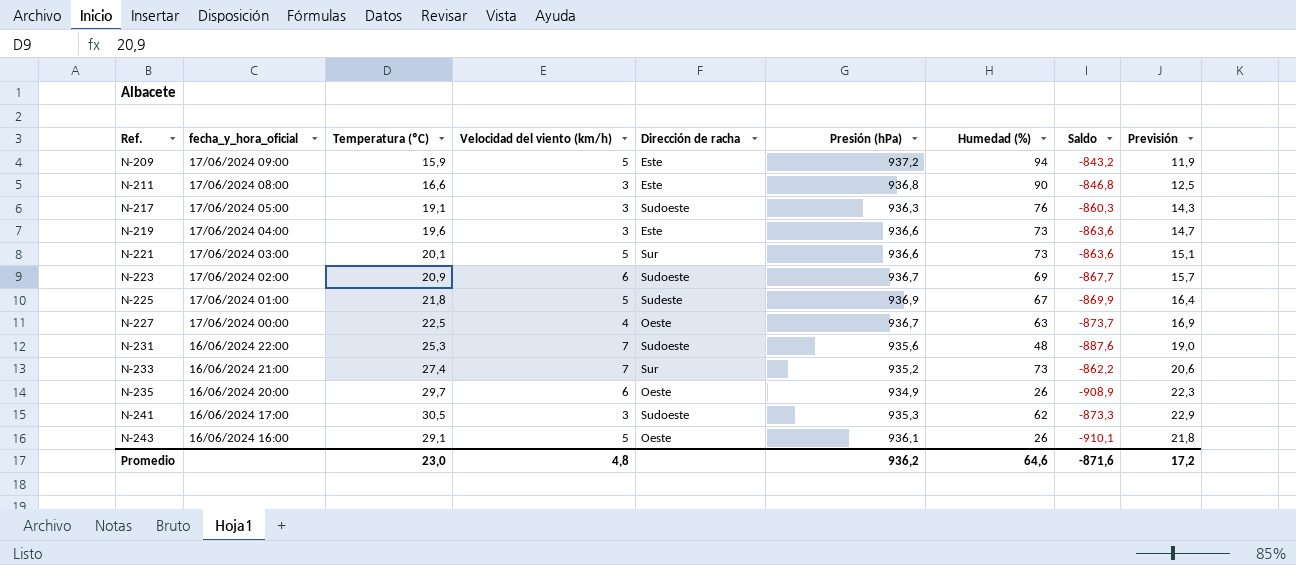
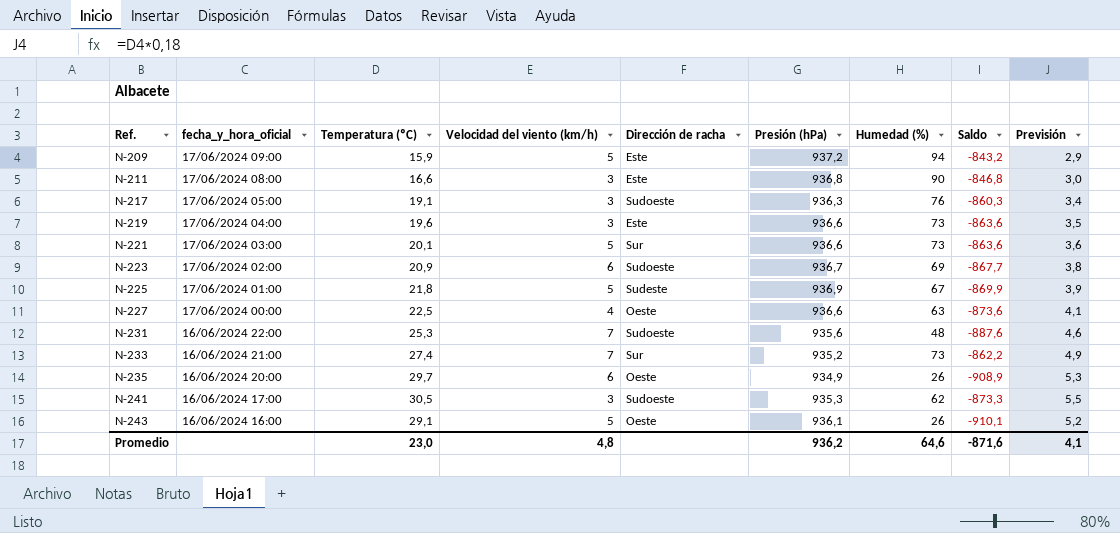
column Previsión | formula: [Temperatura (ºC)] * 0,75 -> [Temperatura (ºC)] * 0,18
N-227 | Presión (hPa): 936,7 -> 936,6
N-227 | Saldo: -873,7 -> -873,6
Promedio | Previsión: 17,2 -> 4,1

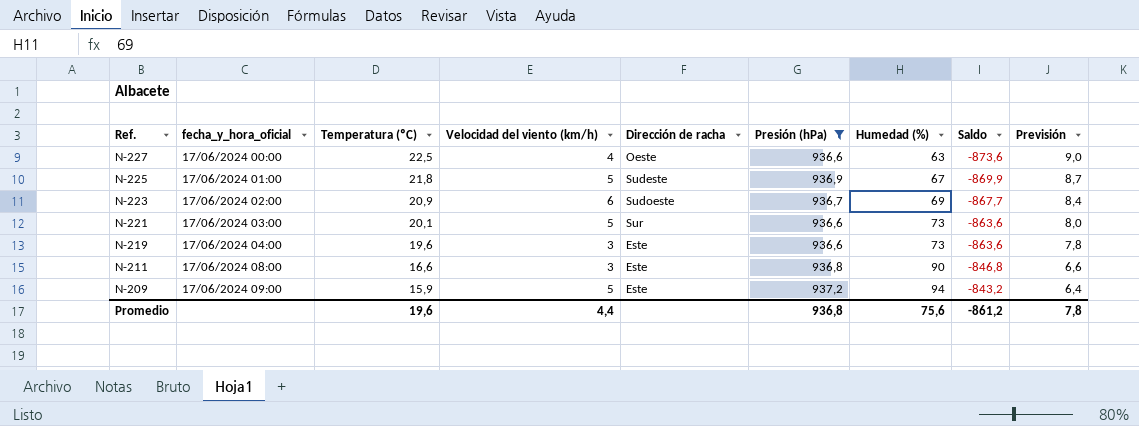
filter: none -> Presión (hPa) >= 936,6
row order: Ref. ascending -> Ref. descending
column Previsión | formula: [Temperatura (ºC)] * 0,18 -> [Temperatura (ºC)] * 0,4
Promedio | Temperatura (ºC): 23,0 -> 19,6
Promedio | Velocidad del viento (km/h): 4,8 -> 4,4
Promedio | Presión (hPa): 936,2 -> 936,8
Promedio | Humedad (%): 64,6 -> 75,6
Promedio | Saldo: -871,6 -> -861,2
Promedio | Previsión: 4,1 -> 7,8

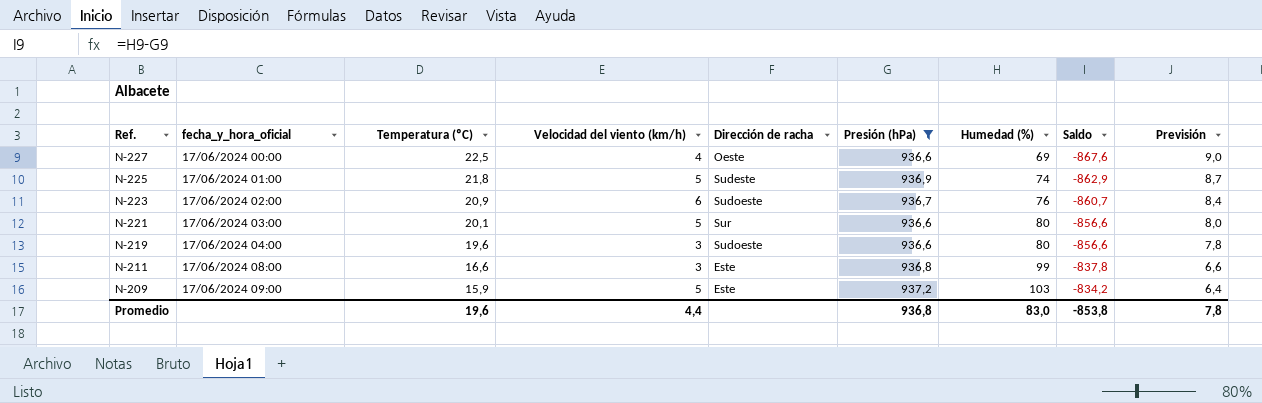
N-227 | Humedad (%): 63 -> 69
N-227 | Saldo: -873,6 -> -867,6
N-225 | Humedad (%): 67 -> 74
N-225 | Saldo: -869,9 -> -862,9
N-223 | Humedad (%): 69 -> 76
N-223 | Saldo: -867,7 -> -860,7
N-221 | Humedad (%): 73 -> 80
N-221 | Saldo: -863,6 -> -856,6
N-219 | Dirección de racha: Este -> Sudoeste
N-219 | Humedad (%): 73 -> 80
N-219 | Saldo: -863,6 -> -856,6
N-211 | Humedad (%): 90 -> 99
N-211 | Saldo: -846,8 -> -837,8
N-209 | Humedad (%): 94 -> 103
N-209 | Saldo: -843,2 -> -834,2
Promedio | Humedad (%): 75,6 -> 83,0
Promedio | Saldo: -861,2 -> -853,8

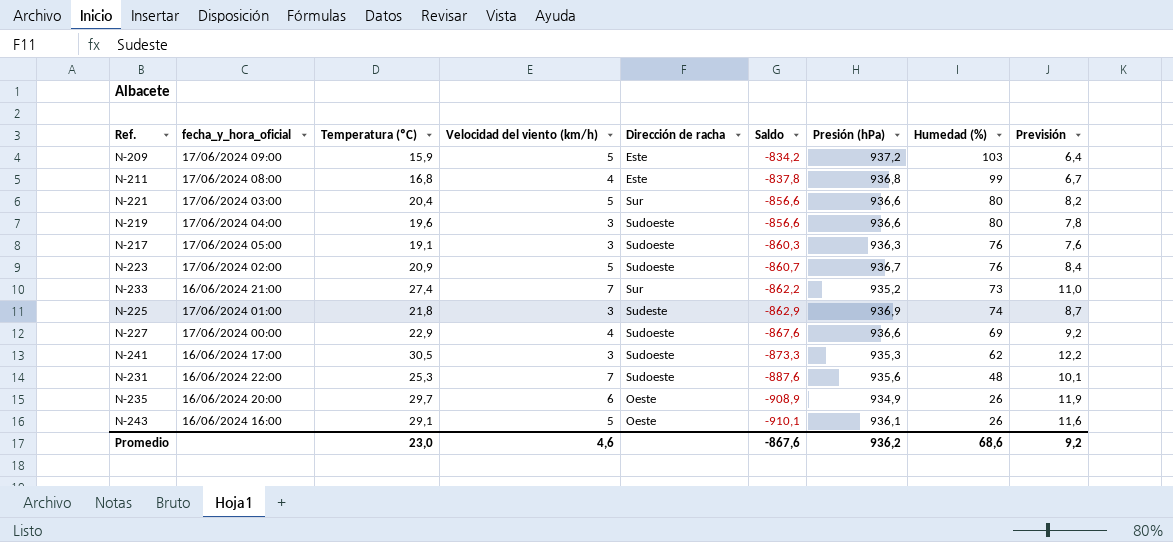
filter: Presión (hPa) >= 936,6 -> none
row order: Ref. descending -> Saldo descending
column Saldo | position: 8 -> 6
N-211 | Temperatura (ºC): 16,6 -> 16,8
N-211 | Velocidad del viento (km/h): 3 -> 4
N-211 | Previsión: 6,6 -> 6,7
N-221 | Temperatura (ºC): 20,1 -> 20,4
N-221 | Previsión: 8,0 -> 8,2
N-223 | Velocidad del viento (km/h): 6 -> 5
N-225 | Velocidad del viento (km/h): 5 -> 3
N-227 | Temperatura (ºC): 22,5 -> 22,9
N-227 | Dirección de racha: Oeste -> Sudoeste
N-227 | Previsión: 9,0 -> 9,2
Promedio | Temperatura (ºC): 19,6 -> 23,0
Promedio | Velocidad del viento (km/h): 4,4 -> 4,6
Promedio | Saldo: -853,8 -> -867,6
Promedio | Presión (hPa): 936,8 -> 936,2
Promedio | Humedad (%): 83,0 -> 68,6
Promedio | Previsión: 7,8 -> 9,2

